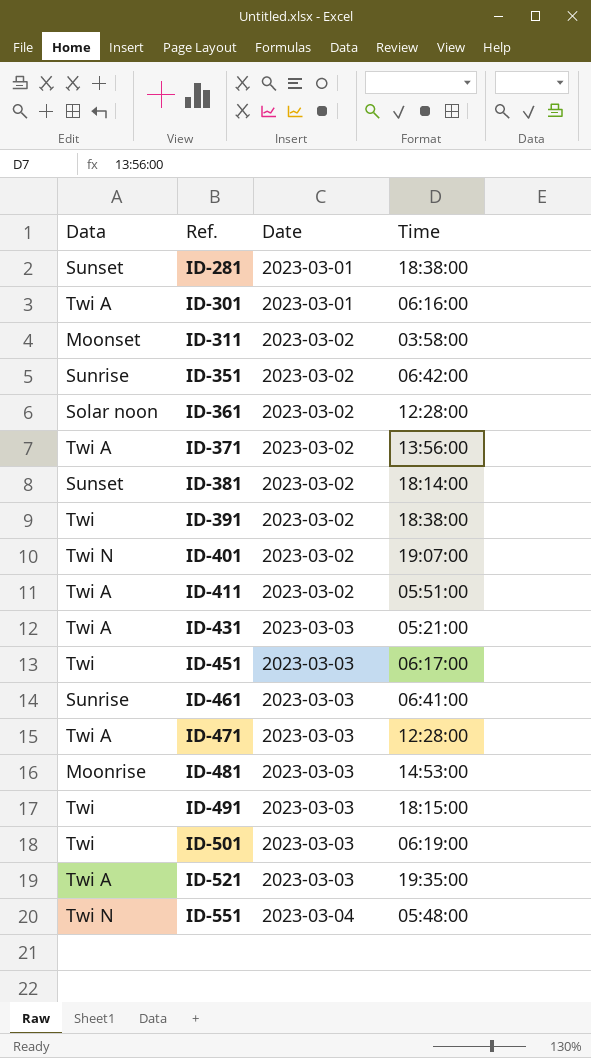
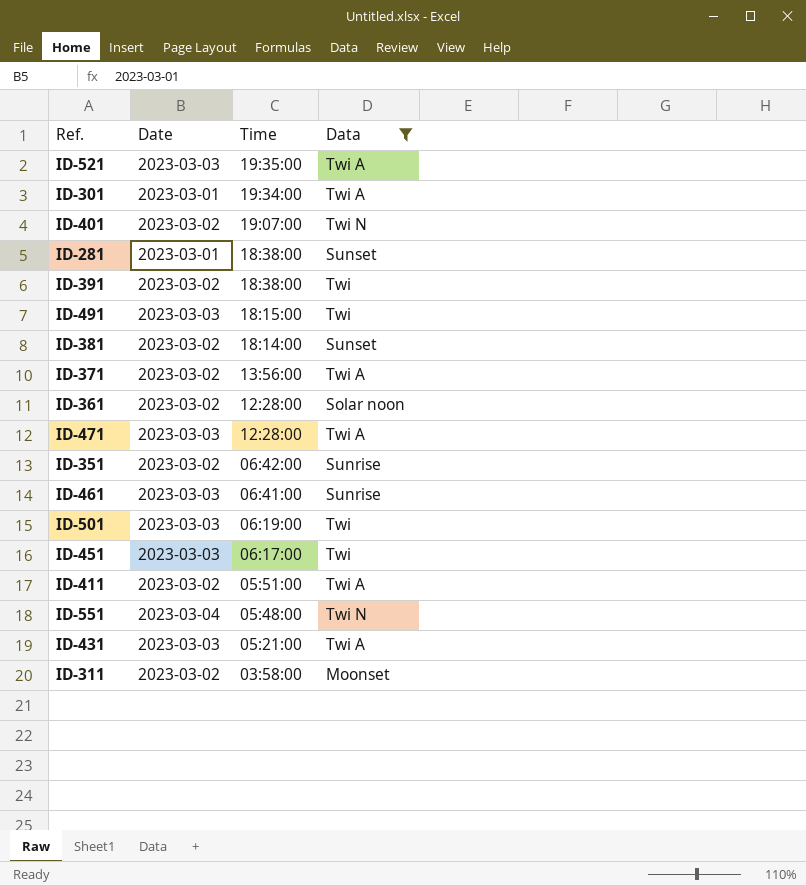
filter: none -> Data != Moonrise
row order: Ref. ascending -> Time descending
column Data | position: 1 -> 4
ID-301 | Time: 06:16:00 -> 19:34:00

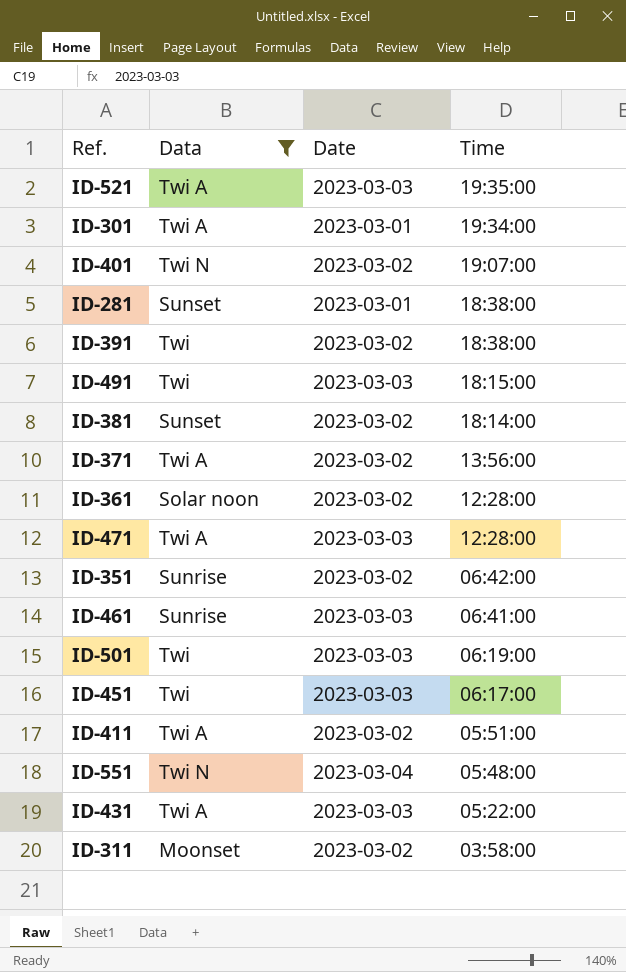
column Data | position: 4 -> 2
ID-431 | Time: 05:21:00 -> 05:22:00

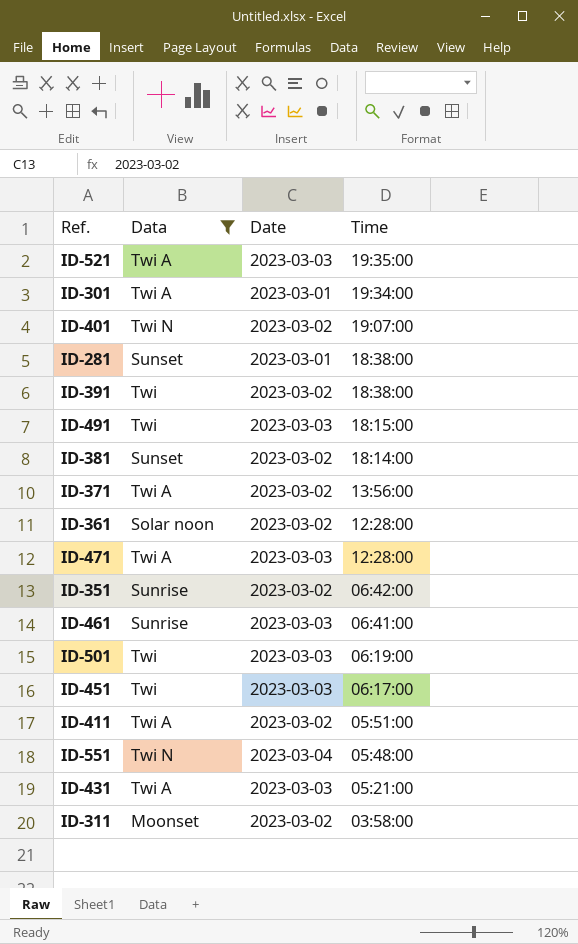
ID-431 | Time: 05:22:00 -> 05:21:00

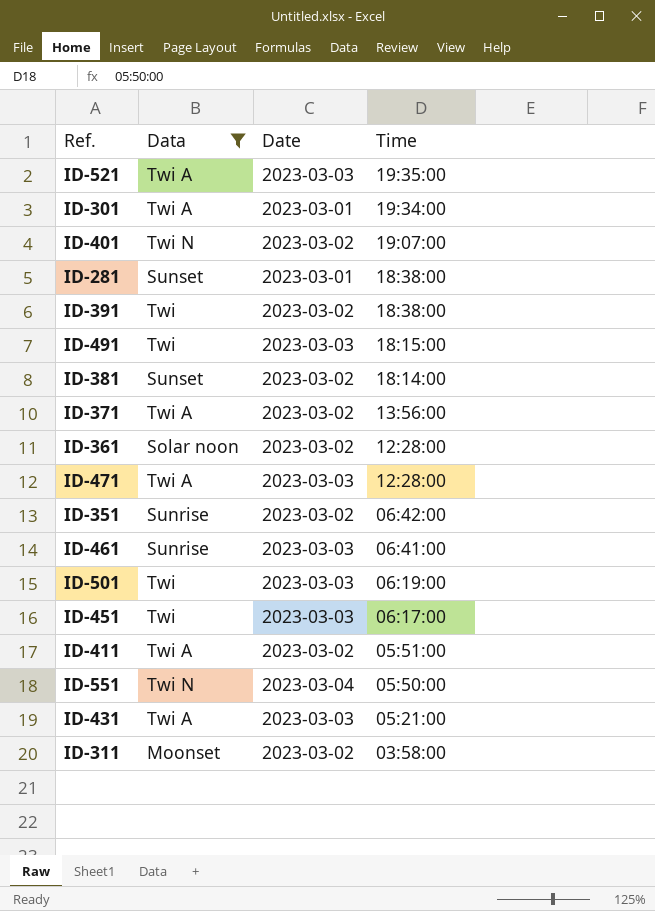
ID-551 | Time: 05:48:00 -> 05:50:00

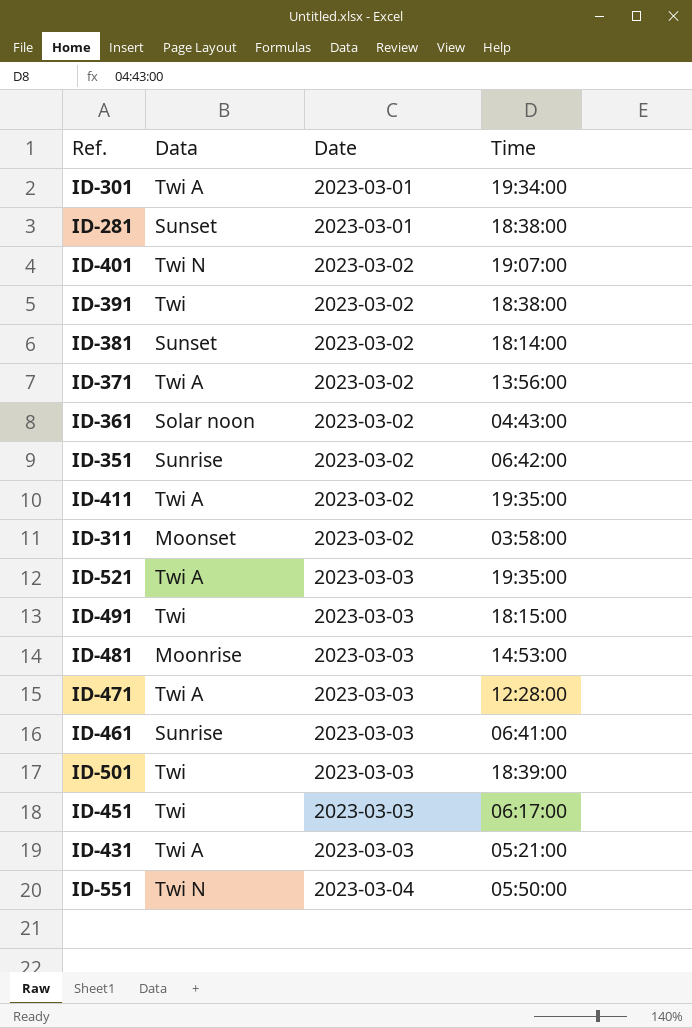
filter: Data != Moonrise -> none
row order: Time descending -> Date ascending
ID-361 | Time: 12:28:00 -> 04:43:00
ID-411 | Time: 05:51:00 -> 19:35:00
ID-501 | Time: 06:19:00 -> 18:39:00

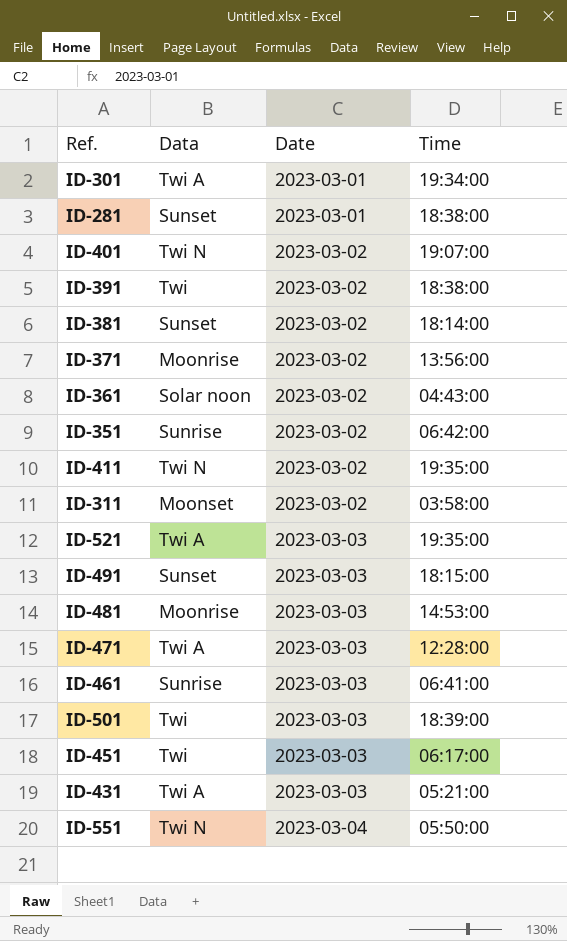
ID-371 | Data: Twi A -> Moonrise
ID-411 | Data: Twi A -> Twi N
ID-491 | Data: Twi -> Sunset

